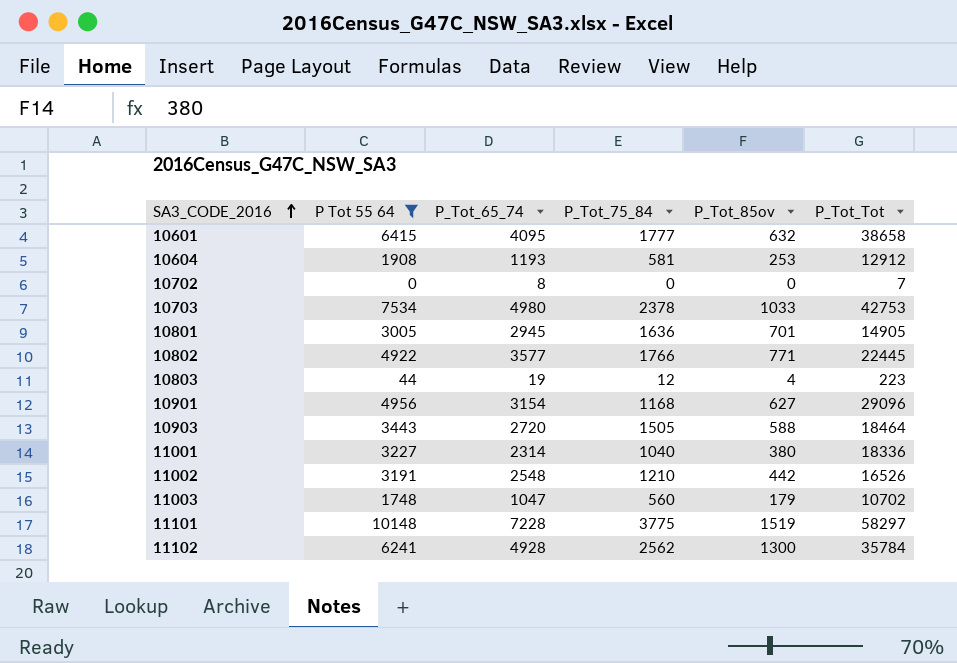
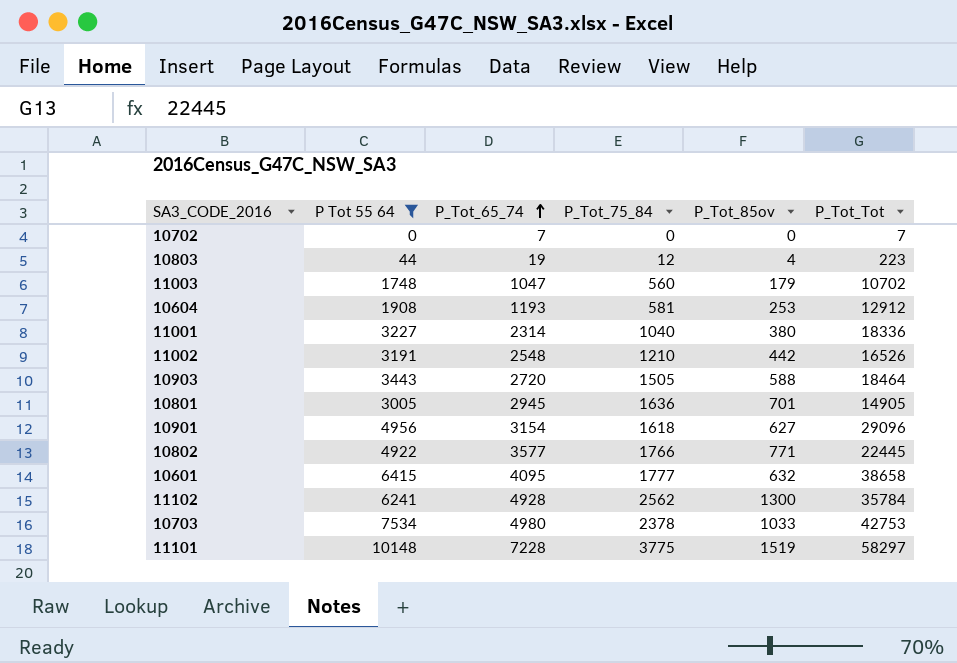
row order: SA3_CODE_2016 ascending -> P_Tot_65_74 ascending
10702 | P_Tot_65_74: 8 -> 7
10901 | P_Tot_75_84: 1168 -> 1618

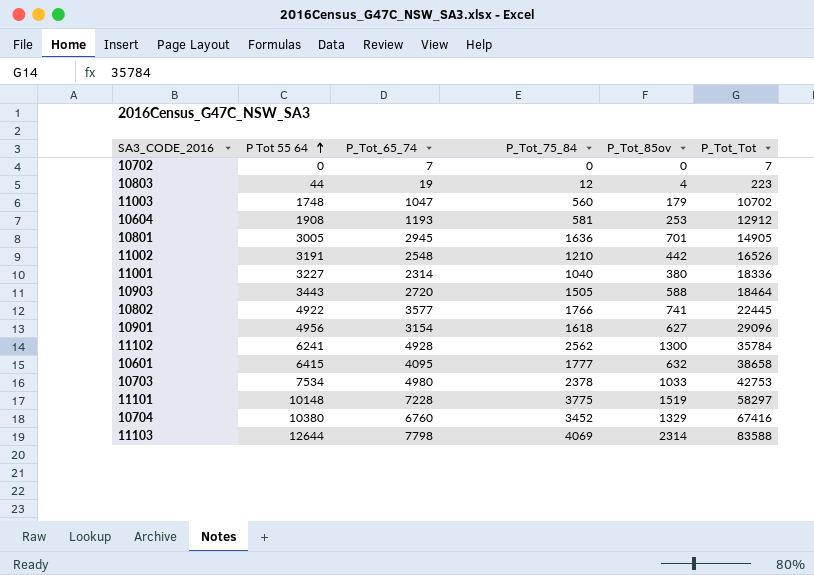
filter: P Tot 55 64 <= 10148 -> none
row order: P_Tot_65_74 ascending -> P Tot 55 64 ascending
10802 | P_Tot_85ov: 771 -> 741

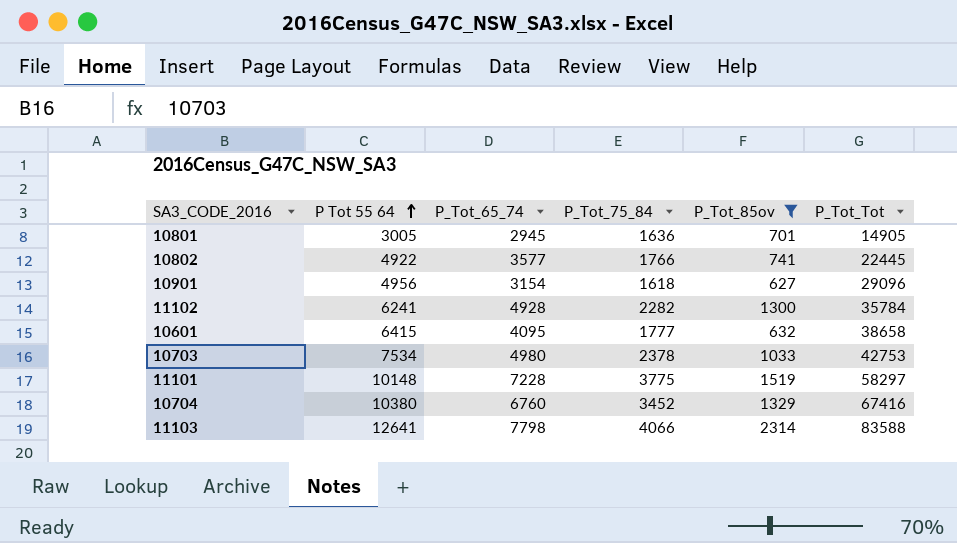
filter: none -> P_Tot_85ov >= 627
11102 | P_Tot_75_84: 2562 -> 2282
11103 | P Tot 55 64: 12644 -> 12641
11103 | P_Tot_75_84: 4069 -> 4066

